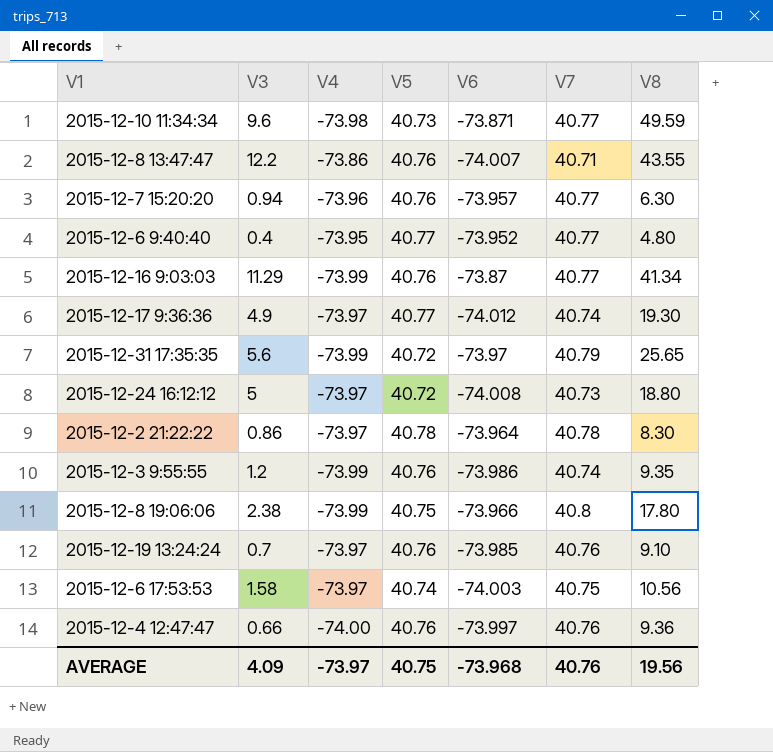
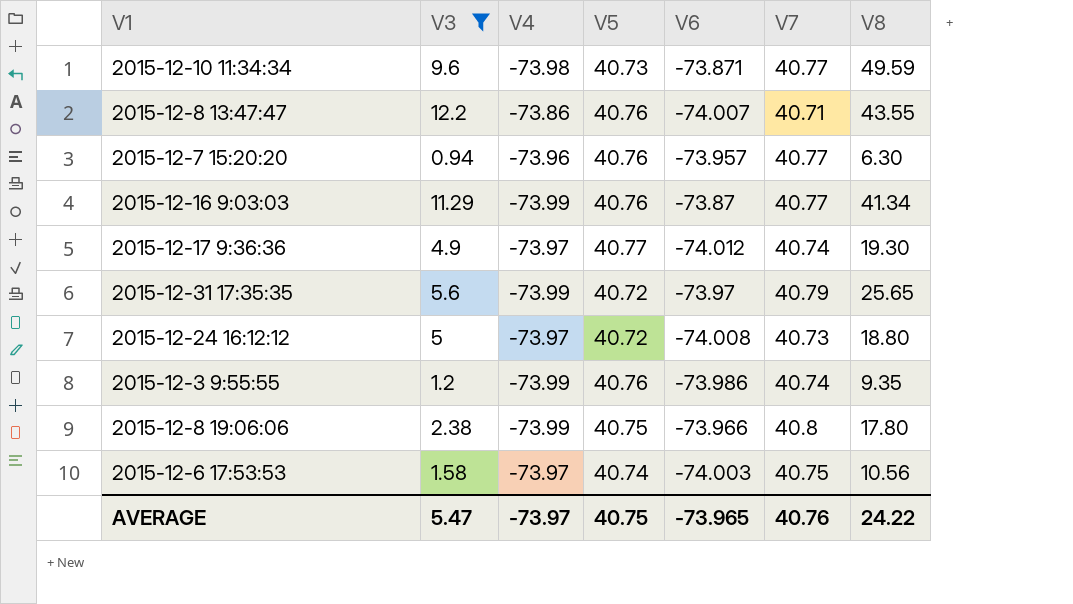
filter: none -> V3 >= 0.94
AVERAGE | V3: 4.09 -> 5.47
AVERAGE | V6: -73.968 -> -73.965
AVERAGE | V8: 19.56 -> 24.22

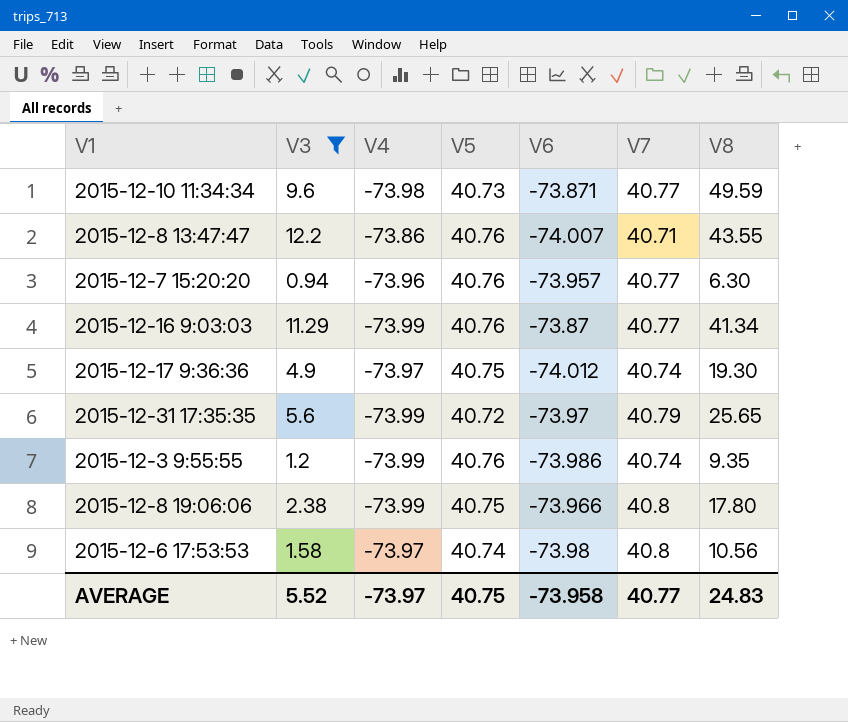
row 2015-12-24 16:12:12: 5 | -73.97 | 40.72 | -74.008 | 40.73 | 18.80 -> none
2015-12-17 9:36:36 | V5: 40.77 -> 40.75
2015-12-6 17:53:53 | V6: -74.003 -> -73.98
2015-12-6 17:53:53 | V7: 40.75 -> 40.8
AVERAGE | V3: 5.47 -> 5.52
AVERAGE | V6: -73.965 -> -73.958
AVERAGE | V7: 40.76 -> 40.77
AVERAGE | V8: 24.22 -> 24.83

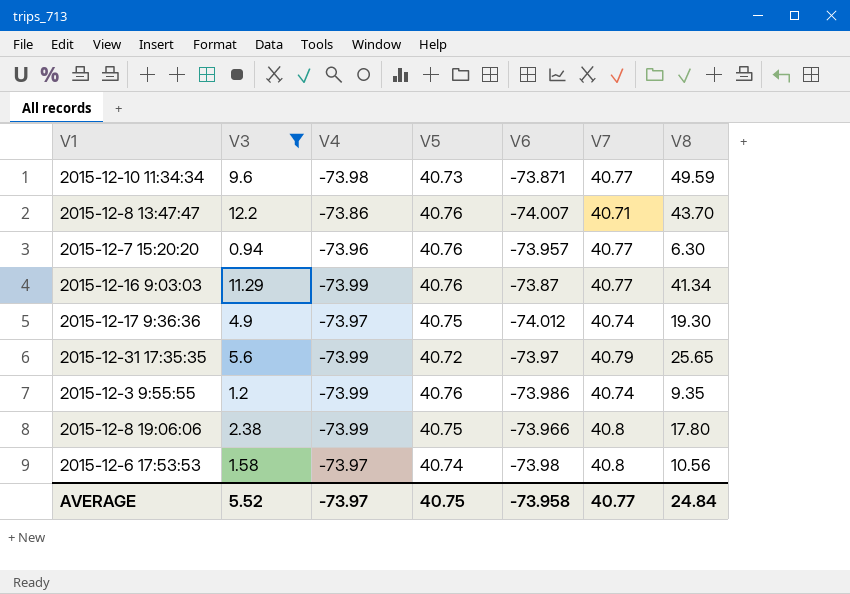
2015-12-8 13:47:47 | V8: 43.55 -> 43.70
AVERAGE | V8: 24.83 -> 24.84

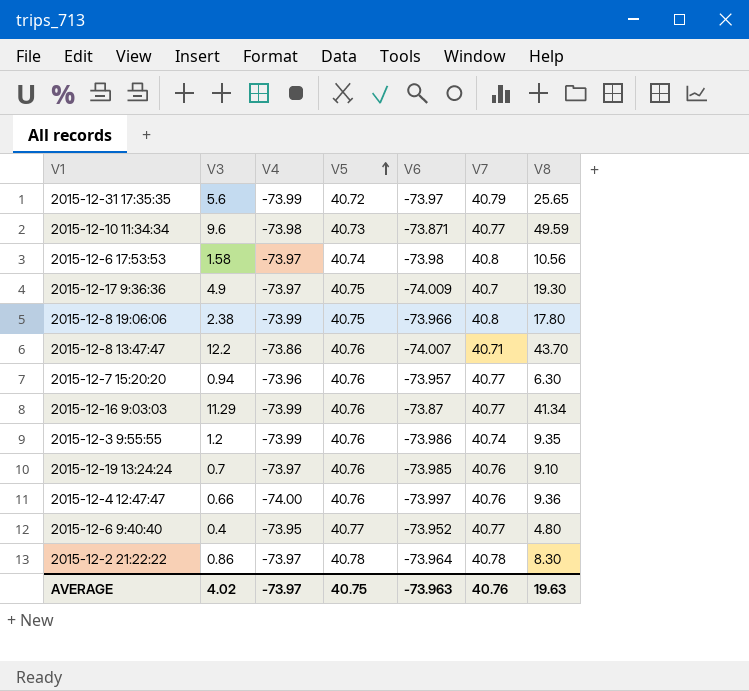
filter: V3 >= 0.94 -> none
row order: none -> V5 ascending
2015-12-17 9:36:36 | V6: -74.012 -> -74.009
2015-12-17 9:36:36 | V7: 40.74 -> 40.7
AVERAGE | V3: 5.52 -> 4.02
AVERAGE | V6: -73.958 -> -73.963
AVERAGE | V7: 40.77 -> 40.76
AVERAGE | V8: 24.84 -> 19.63

